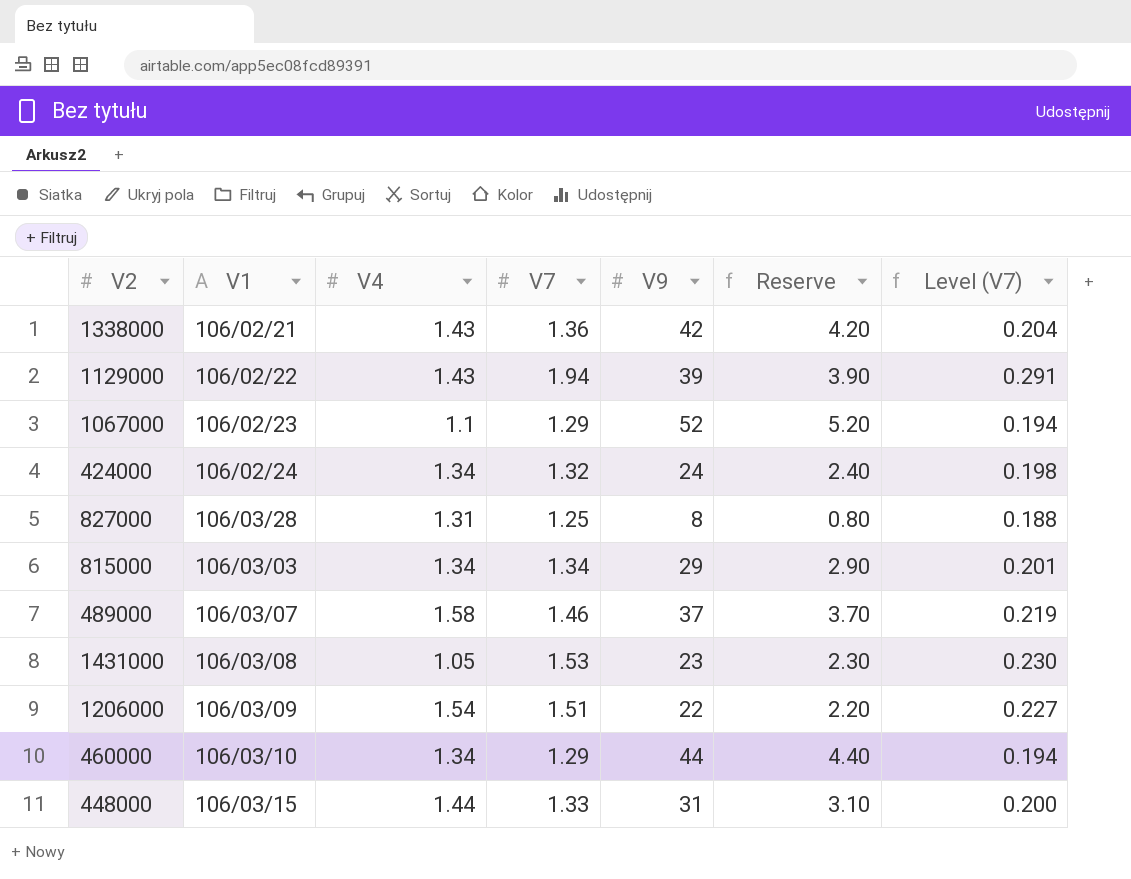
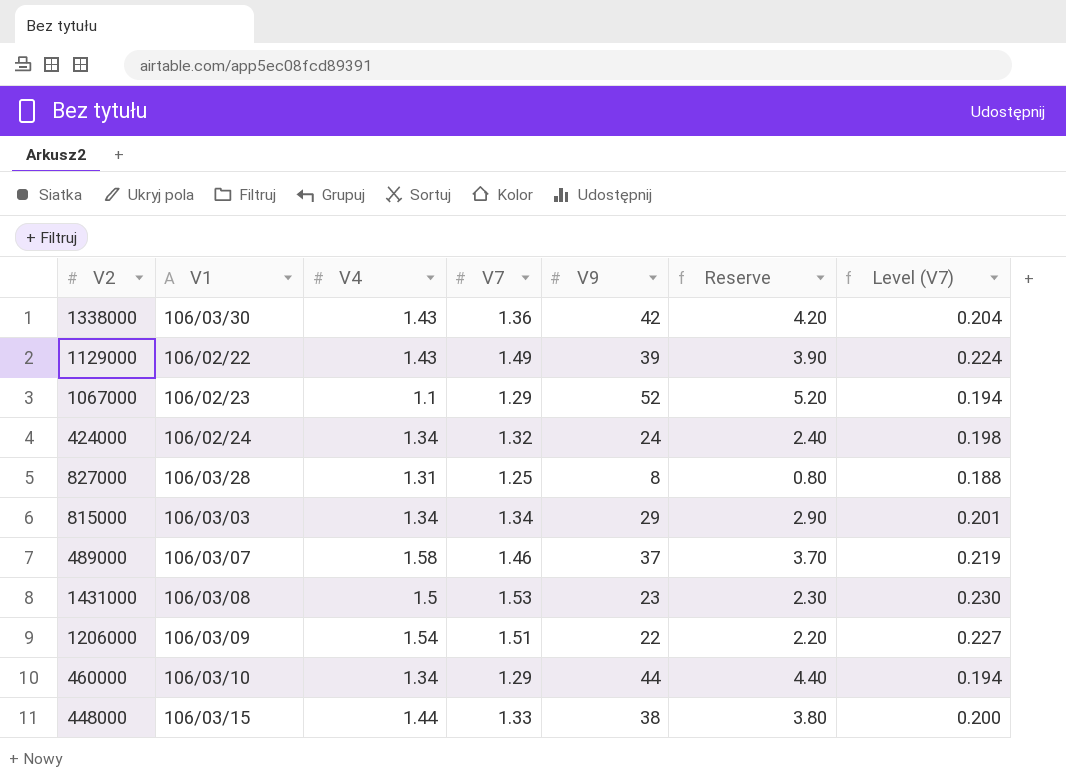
1338000 | V1: 106/02/21 -> 106/03/30
1129000 | V7: 1.94 -> 1.49
1129000 | Level (V7): 0.291 -> 0.224
1431000 | V4: 1.05 -> 1.5
448000 | V9: 31 -> 38
448000 | Reserve: 3.10 -> 3.80

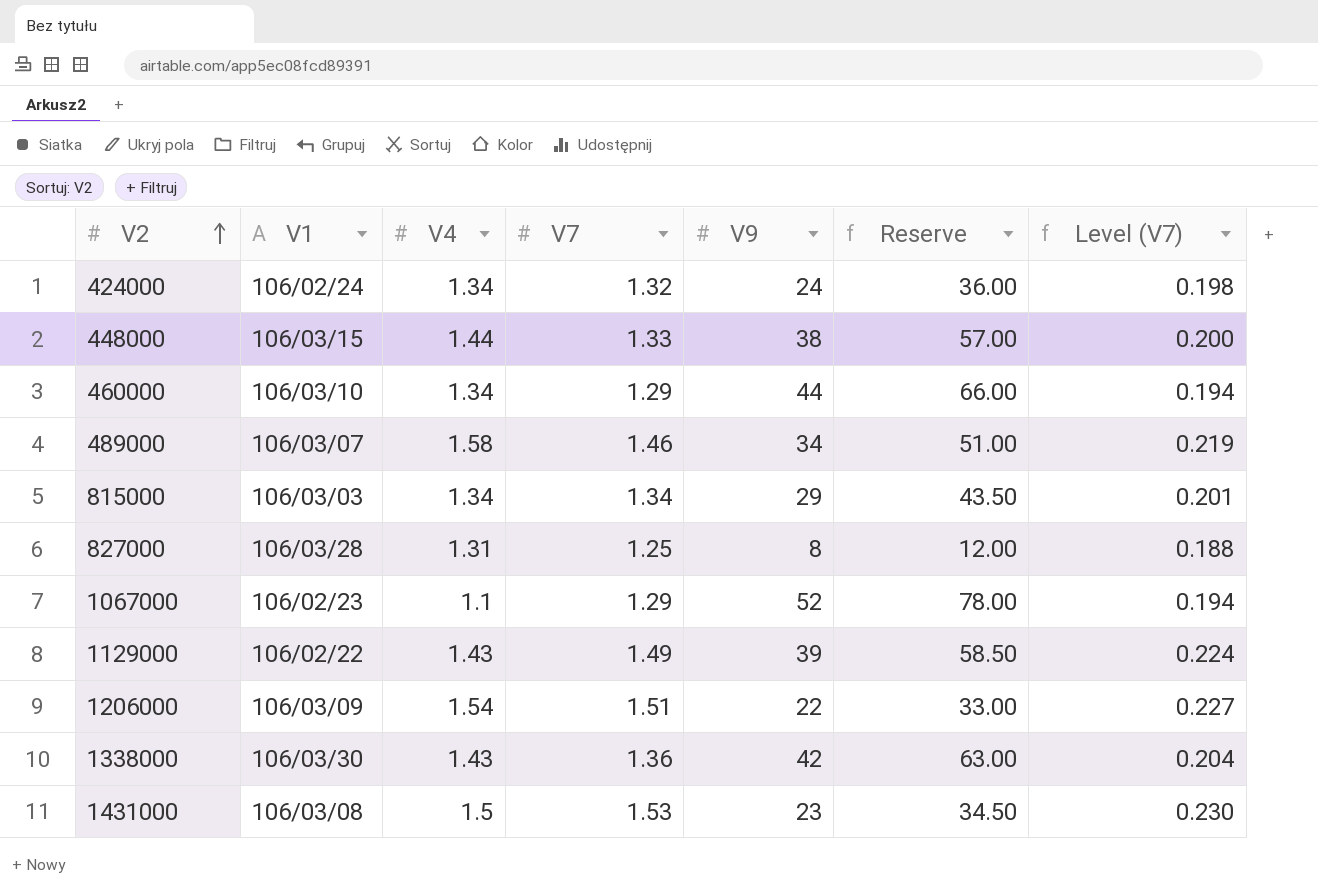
row order: none -> V2 ascending
column Reserve | formula: [V9] * 0.1 -> [V9] * 1.5
489000 | V9: 37 -> 34

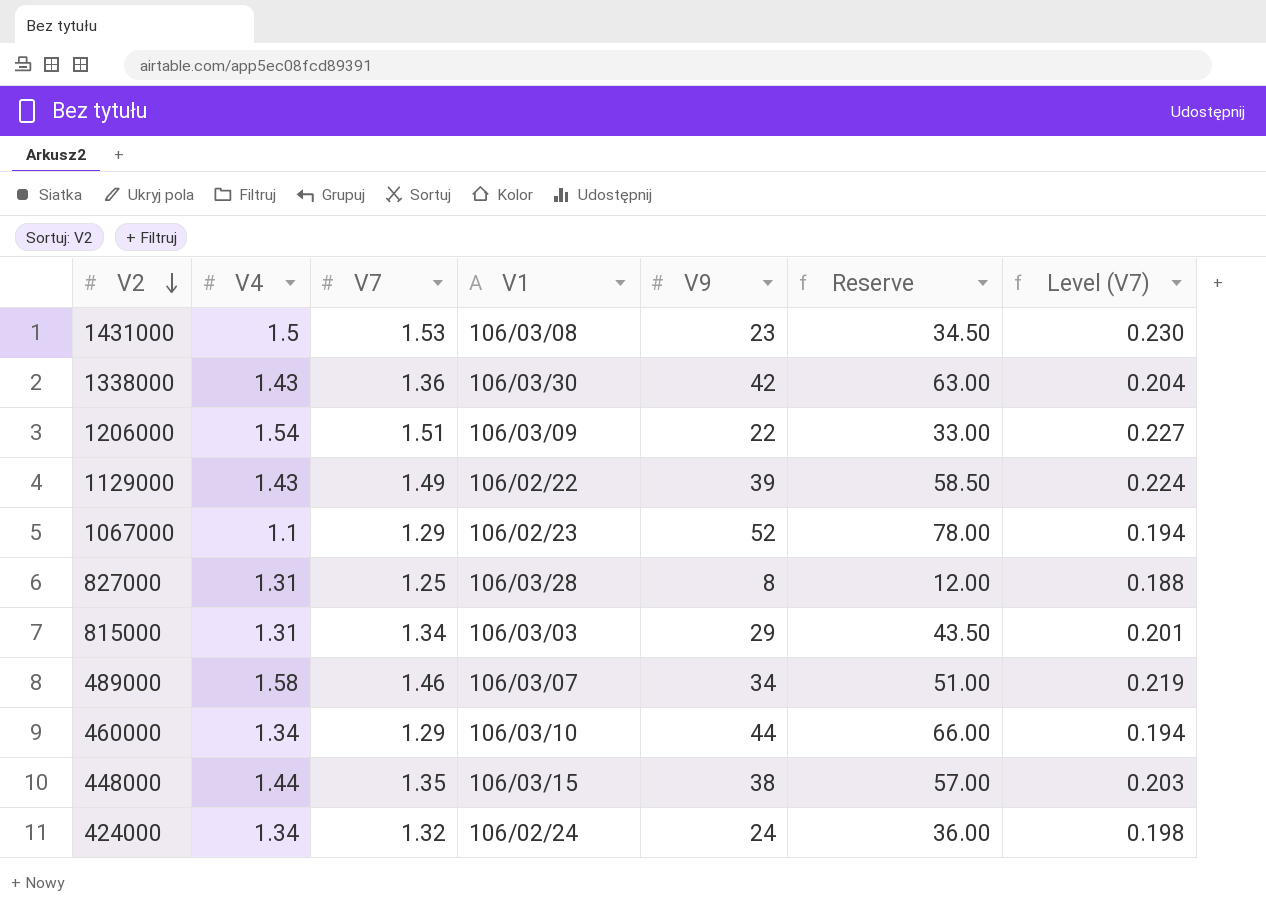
row order: V2 ascending -> V2 descending
column V1 | position: 2 -> 4
815000 | V4: 1.34 -> 1.31
448000 | V7: 1.33 -> 1.35
448000 | Level (V7): 0.200 -> 0.203

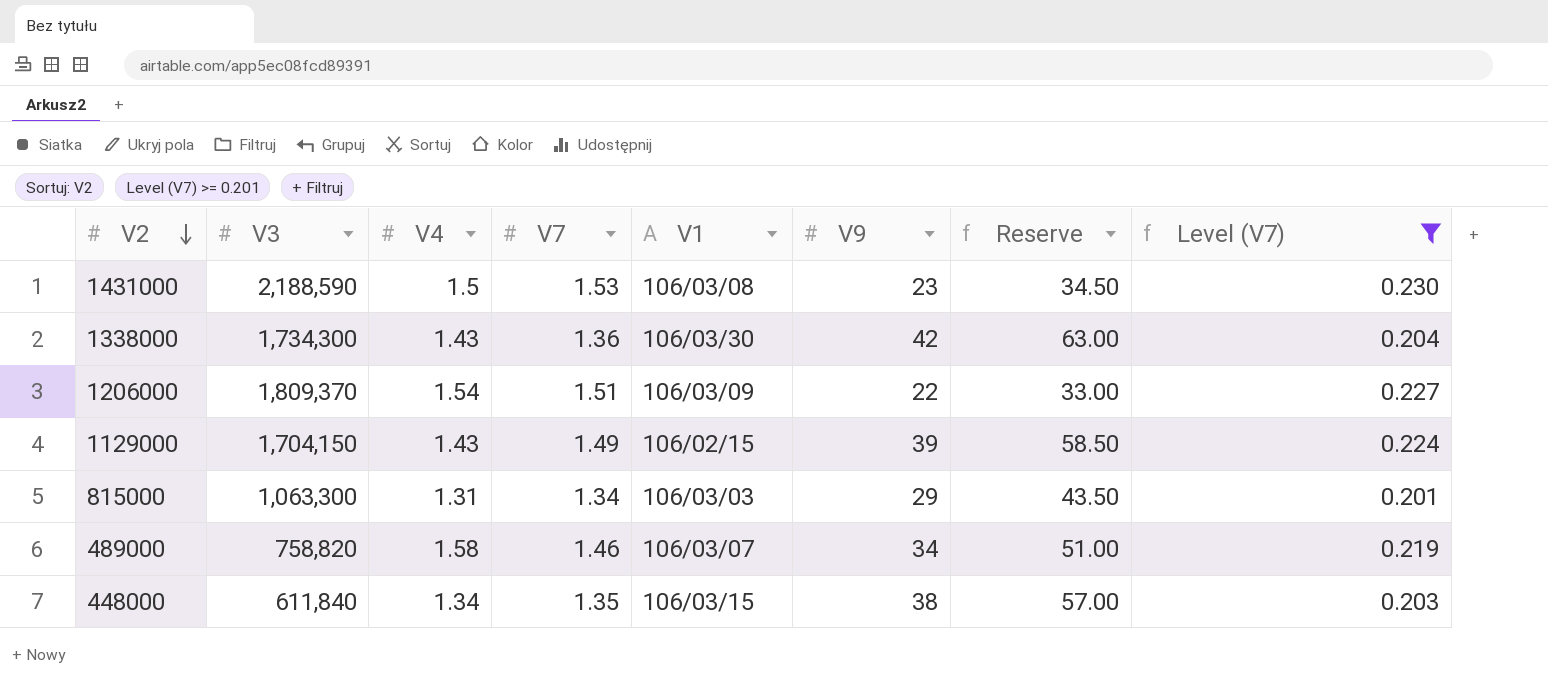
filter: none -> Level (V7) >= 0.201
column V3 | position: none -> 2
1129000 | V1: 106/02/22 -> 106/02/15
448000 | V4: 1.44 -> 1.34

